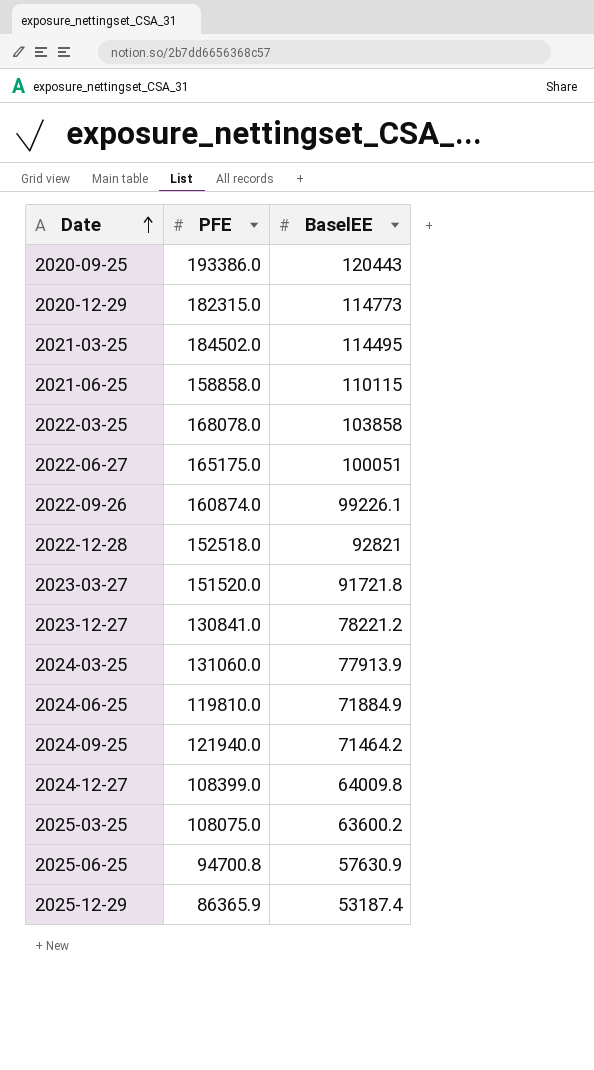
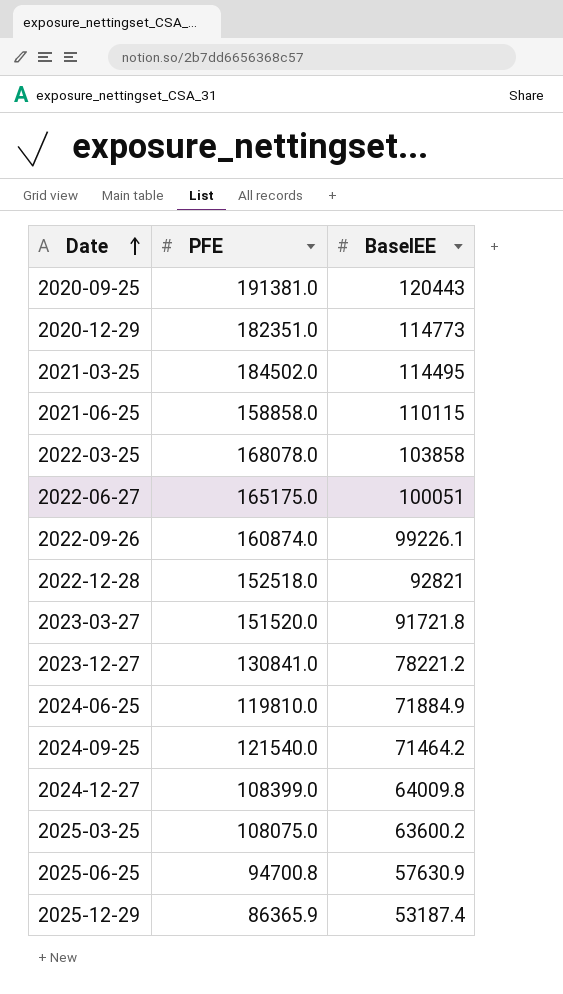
row 2024-03-25: 131060.0 | 77913.9 -> none
2020-09-25 | PFE: 193386.0 -> 191381.0
2020-12-29 | PFE: 182315.0 -> 182351.0
2024-09-25 | PFE: 121940.0 -> 121540.0

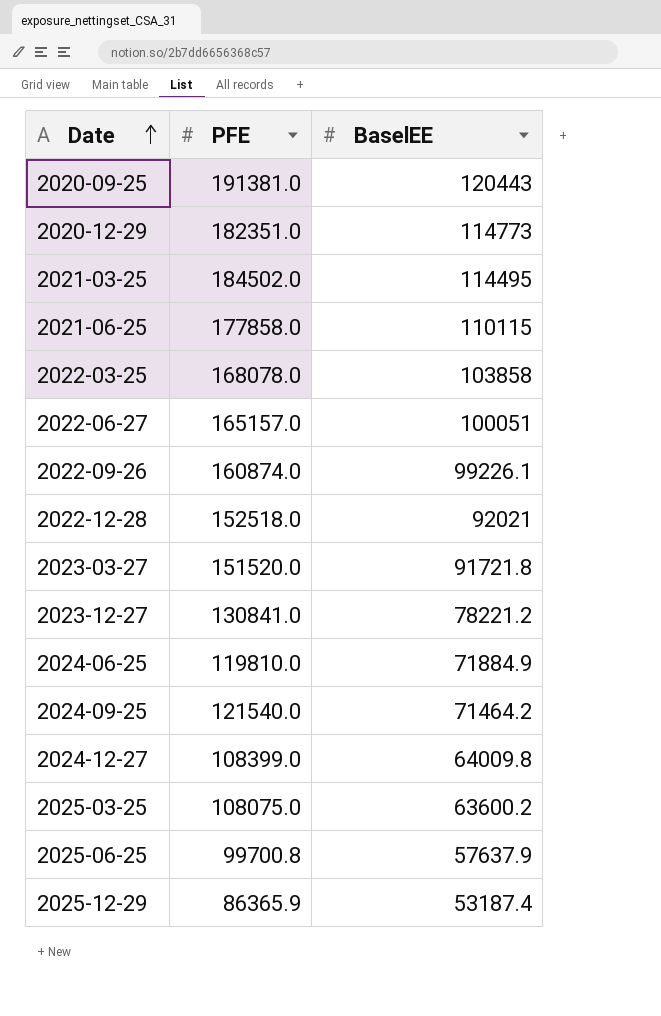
2021-06-25 | PFE: 158858.0 -> 177858.0
2022-06-27 | PFE: 165175.0 -> 165157.0
2022-12-28 | BaselEE: 92821 -> 92021
2025-06-25 | PFE: 94700.8 -> 99700.8
2025-06-25 | BaselEE: 57630.9 -> 57637.9

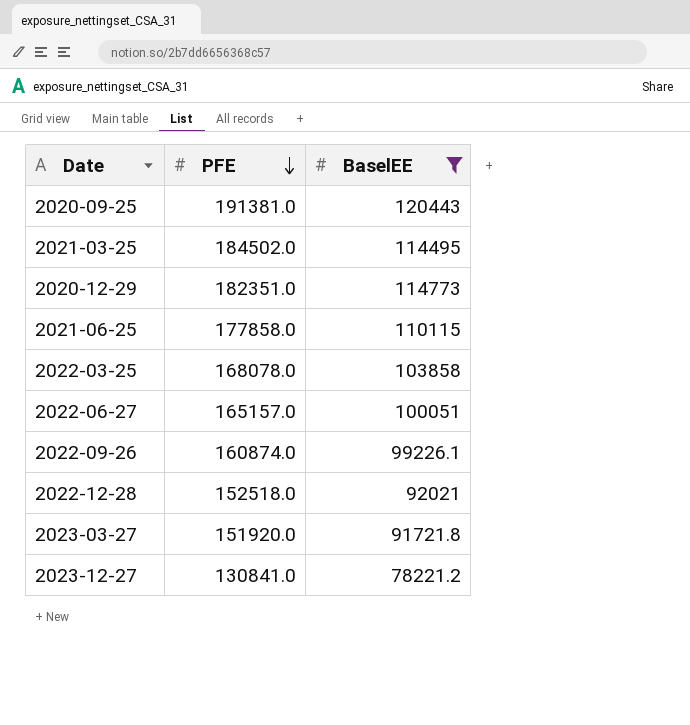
filter: none -> BaselEE >= 78221.2
row order: Date ascending -> PFE descending
2023-03-27 | PFE: 151520.0 -> 151920.0

